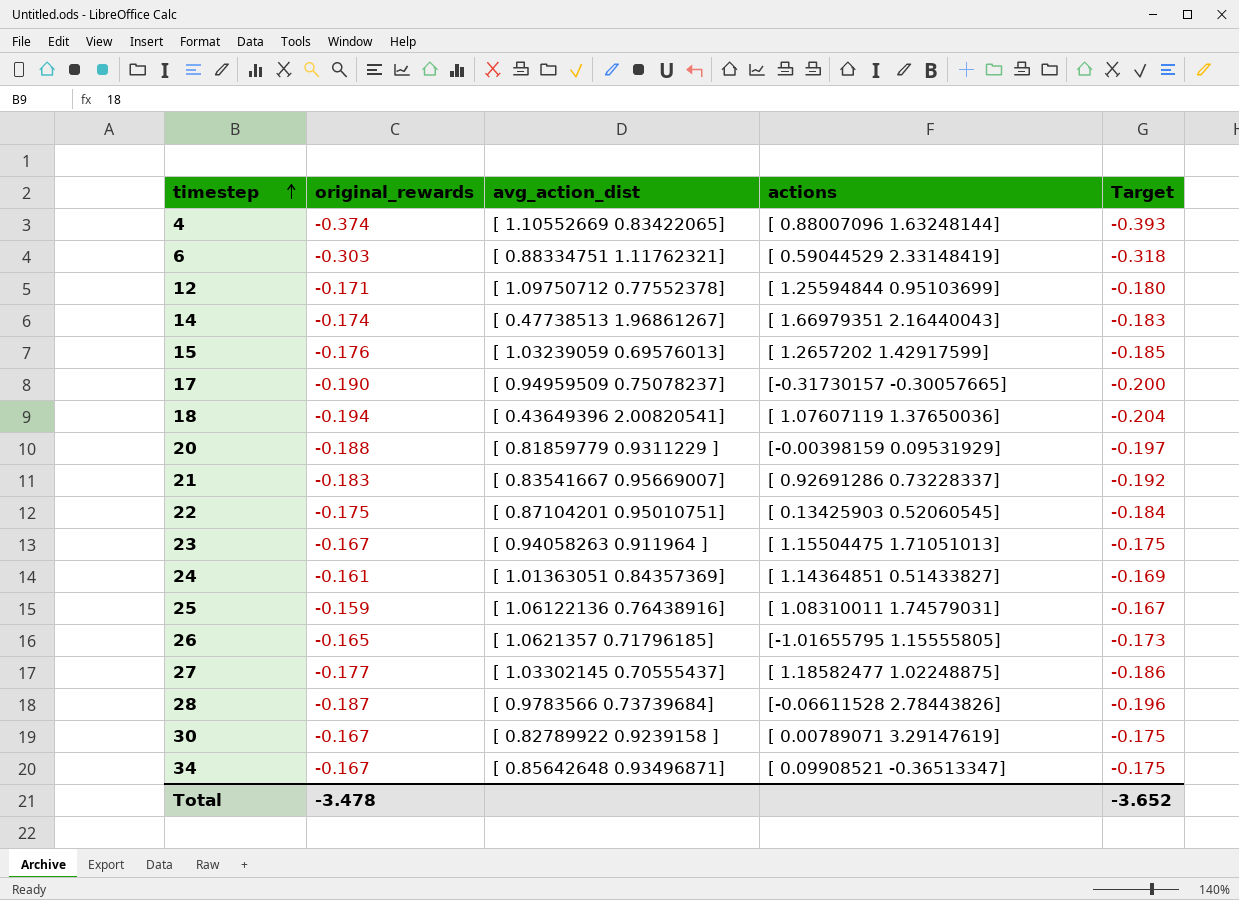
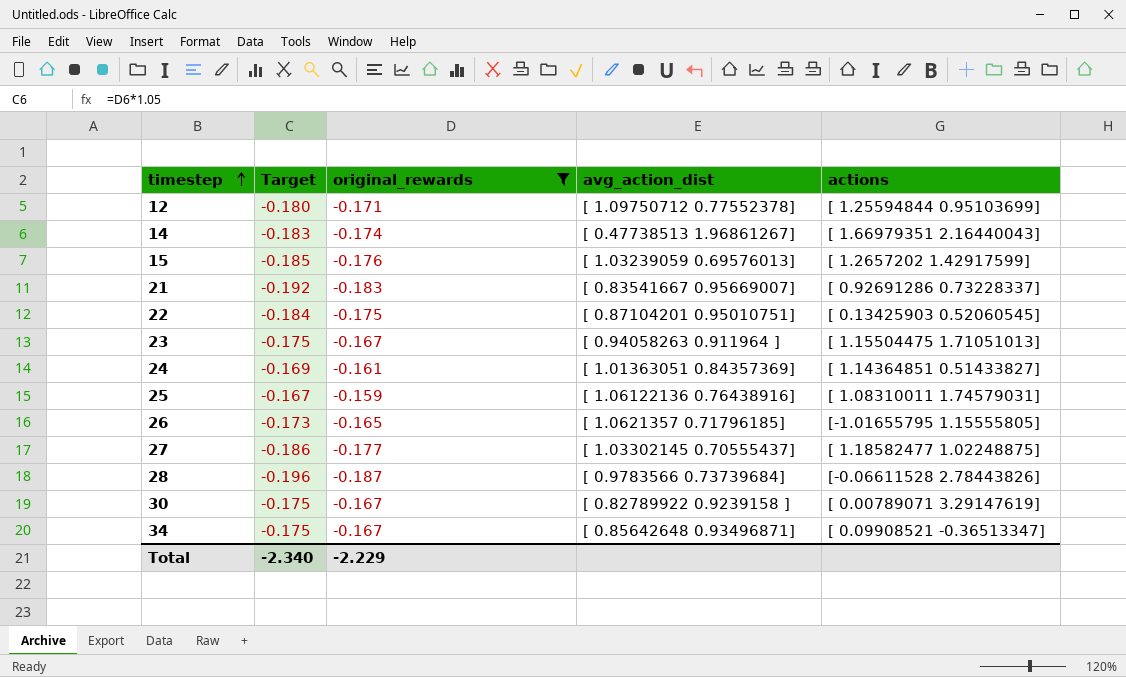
filter: none -> original_rewards >= -0.187
column Target | position: 5 -> 2
Total | Target: -3.652 -> -2.340
Total | original_rewards: -3.478 -> -2.229

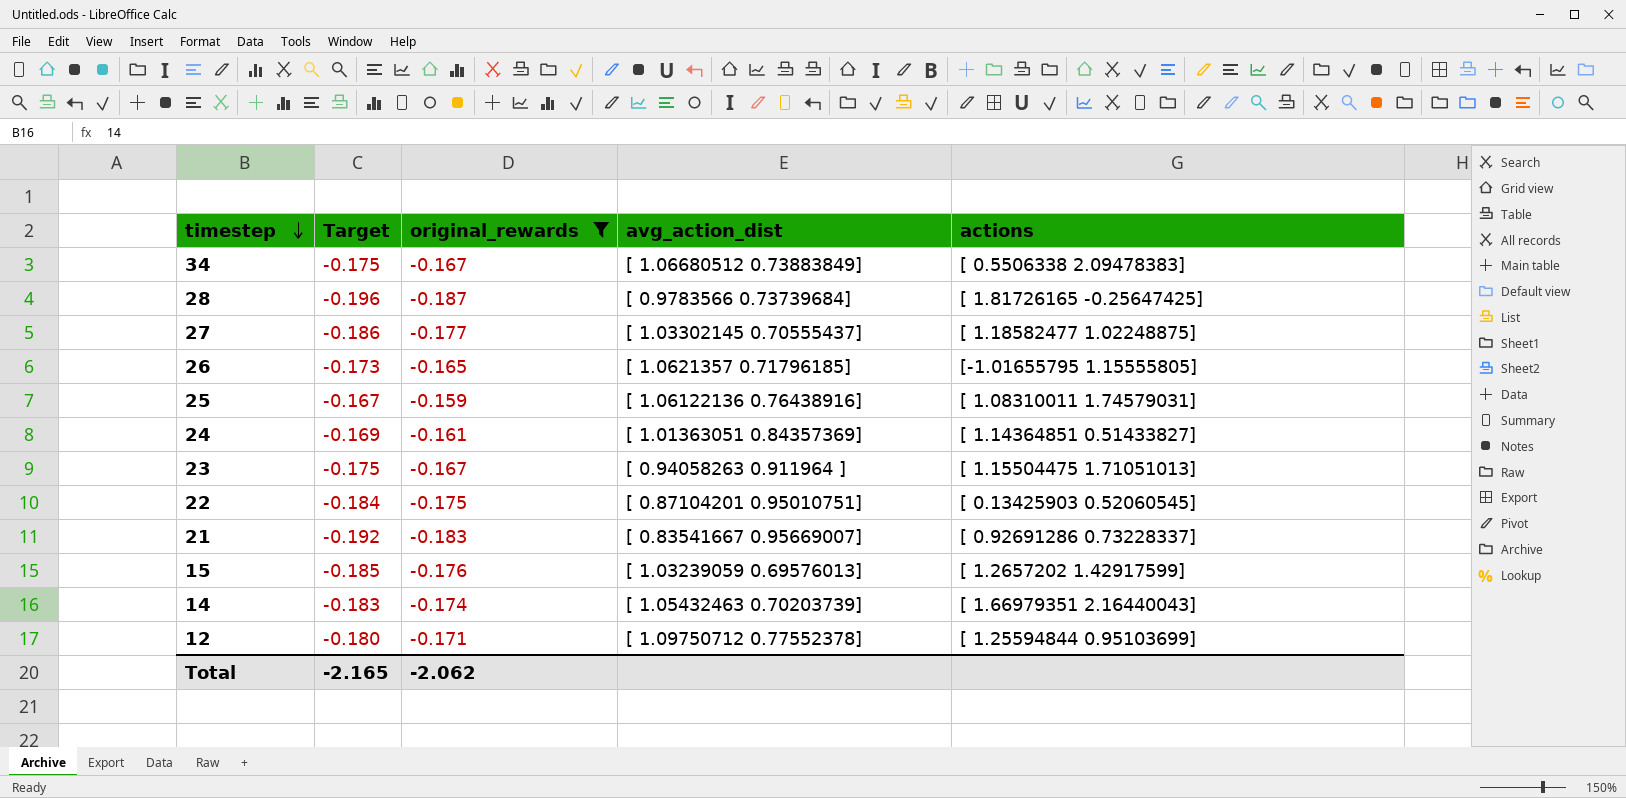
row order: timestep ascending -> timestep descending
row 30: -0.175 | -0.167 | [ 0.82789922 0.9239158 ] | [ 0.00789071 3.29147619] -> none
34 | avg_action_dist: [ 0.85642648 0.93496871] -> [ 1.06680512 0.73883849]
34 | actions: [ 0.09908521 -0.36513347] -> [ 0.5506338 2.09478383]
28 | actions: [-0.06611528 2.78443826] -> [ 1.81726165 -0.25647425]
14 | avg_action_dist: [ 0.47738513 1.96861267] -> [ 1.05432463 0.70203739]
Total | Target: -2.340 -> -2.165
Total | original_rewards: -2.229 -> -2.062

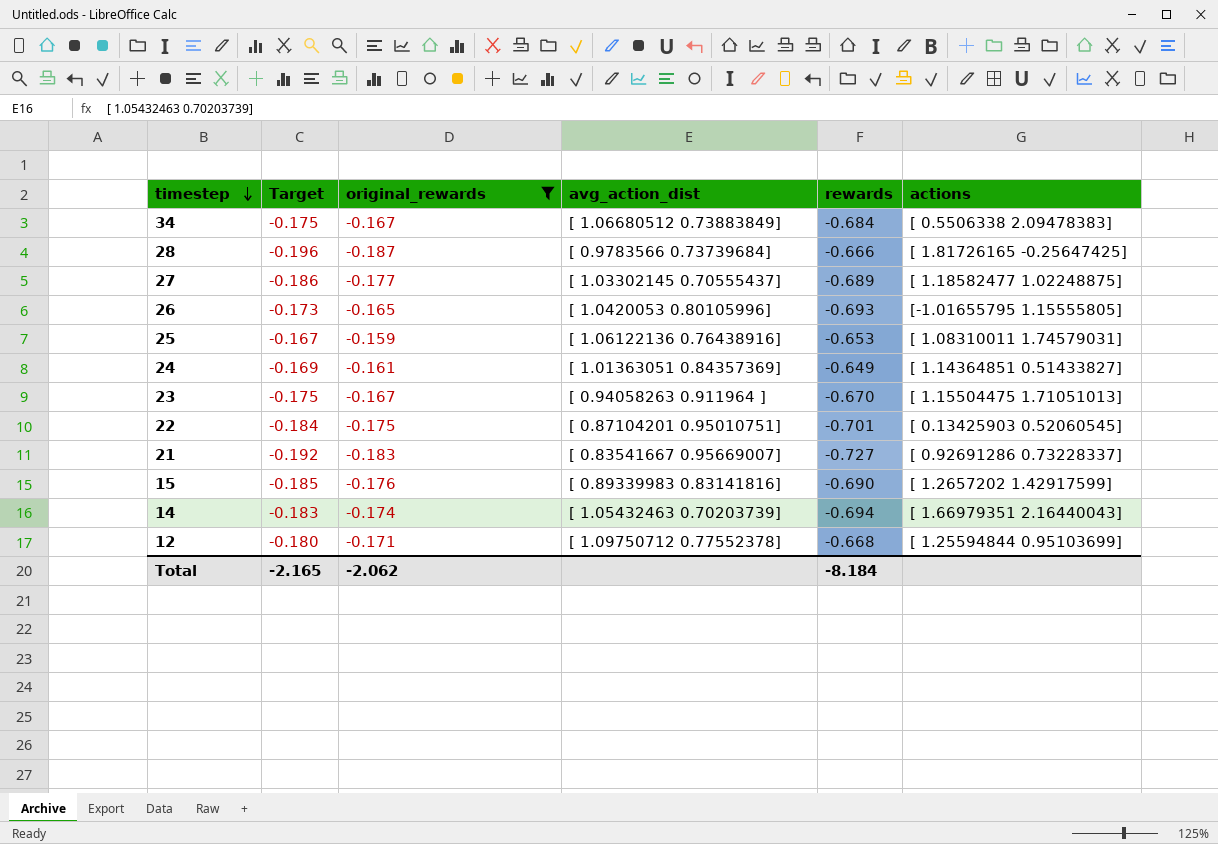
column rewards | position: none -> 5
26 | avg_action_dist: [ 1.0621357 0.71796185] -> [ 1.0420053 0.80105996]
15 | avg_action_dist: [ 1.03239059 0.69576013] -> [ 0.89339983 0.83141816]

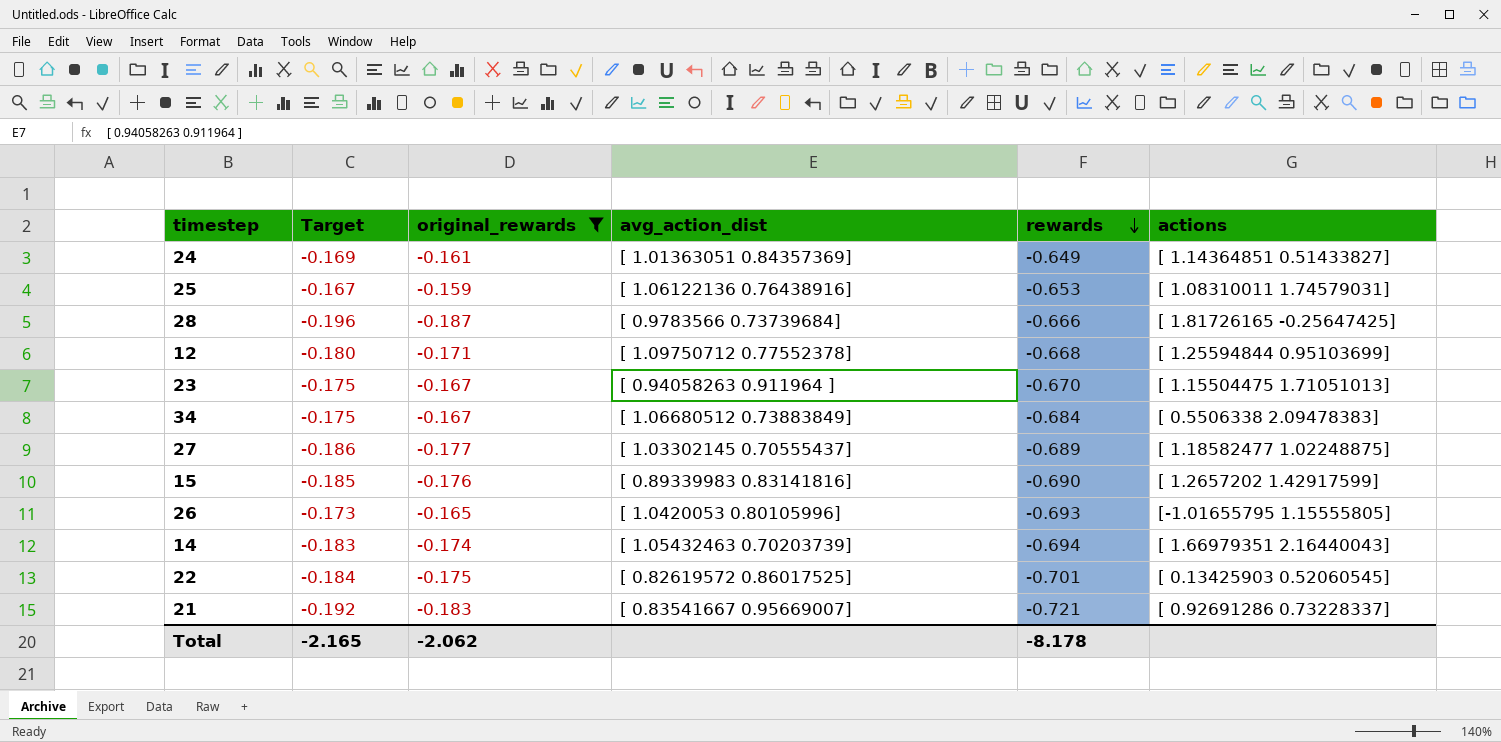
row order: timestep descending -> rewards descending
22 | avg_action_dist: [ 0.87104201 0.95010751] -> [ 0.82619572 0.86017525]
21 | rewards: -0.727 -> -0.721
Total | rewards: -8.184 -> -8.178

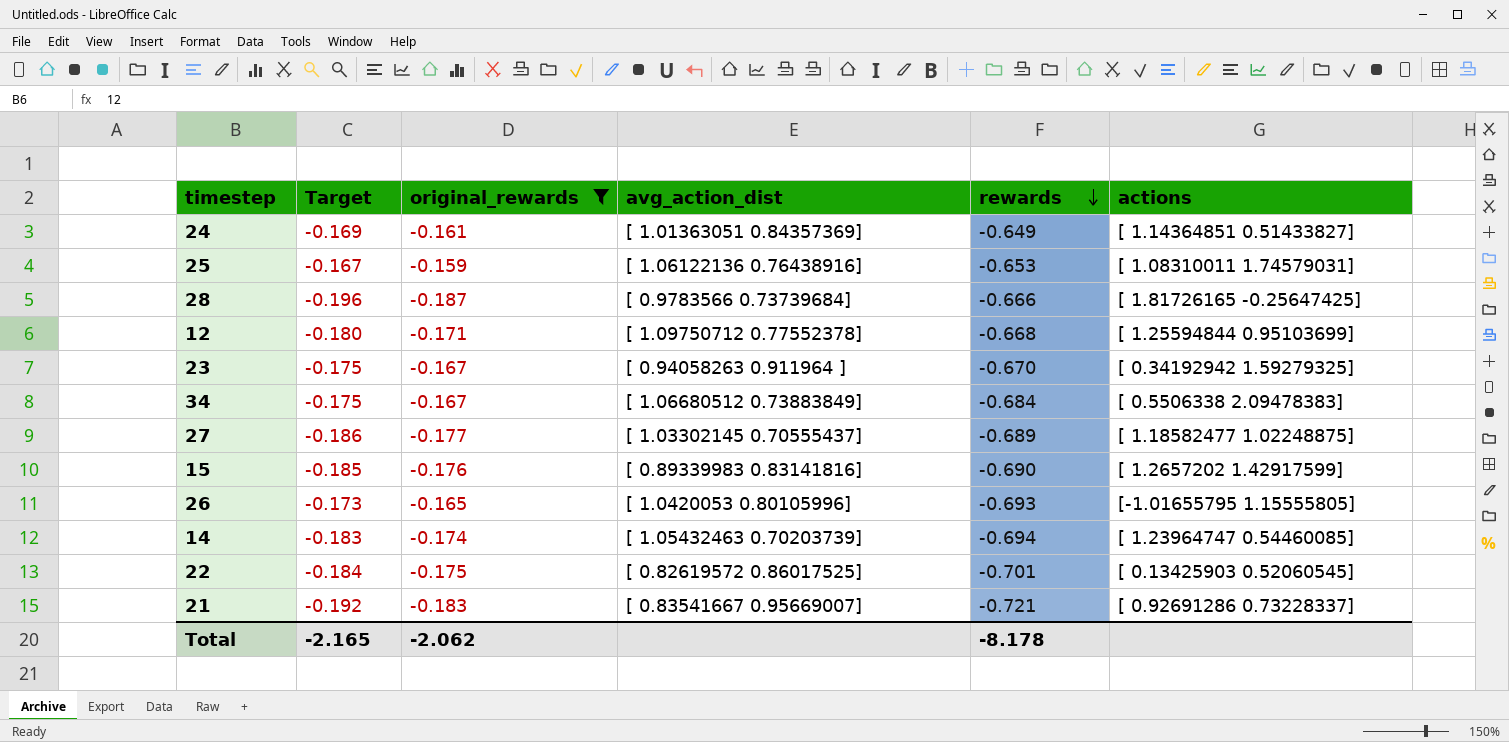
23 | actions: [ 1.15504475 1.71051013] -> [ 0.34192942 1.59279325]
14 | actions: [ 1.66979351 2.16440043] -> [ 1.23964747 0.54460085]

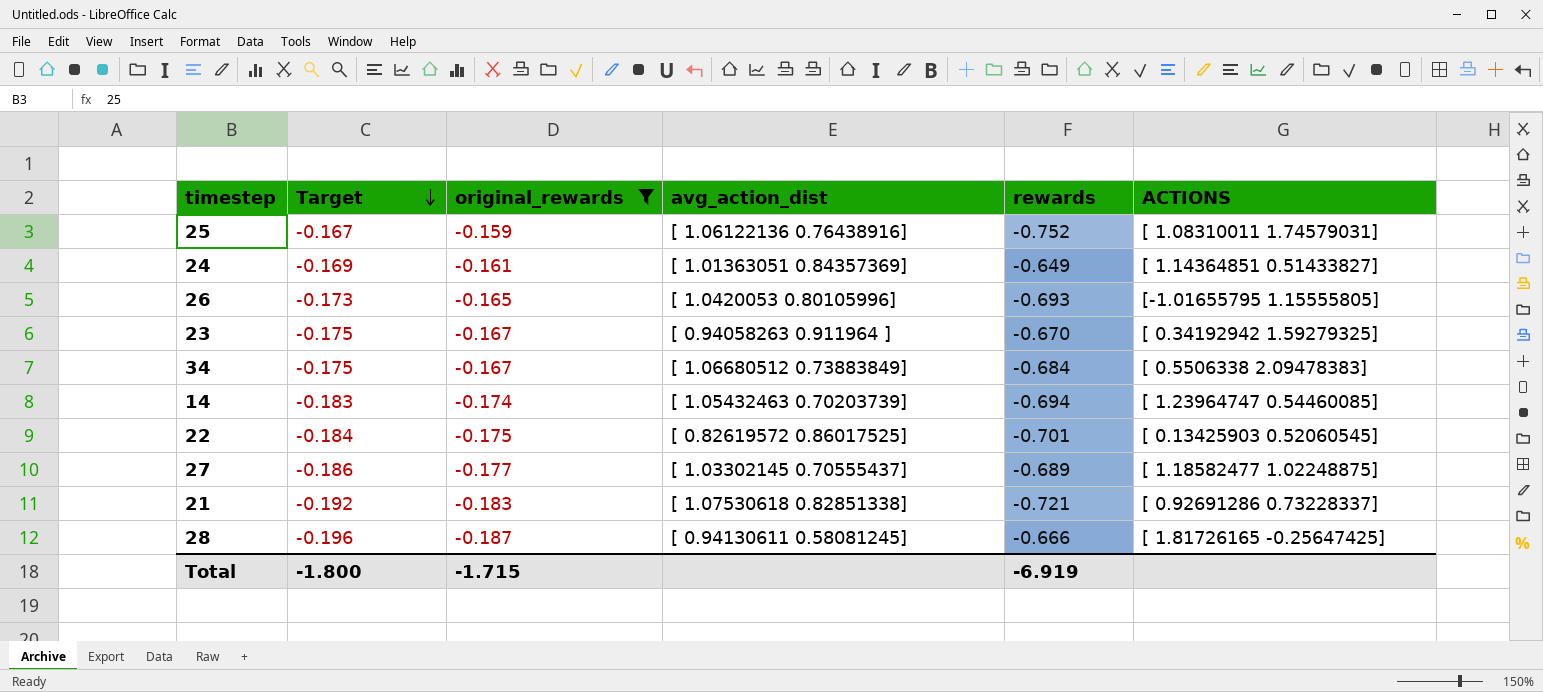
row order: rewards descending -> Target descending
column name: actions -> ACTIONS
row 12: -0.180 | -0.171 | [ 1.09750712 0.77552378] | -0.668 | [ 1.25594844 0.95103699] -> none
row 15: -0.185 | -0.176 | [ 0.89339983 0.83141816] | -0.690 | [ 1.2657202 1.42917599] -> none
25 | rewards: -0.653 -> -0.752
21 | avg_action_dist: [ 0.83541667 0.95669007] -> [ 1.07530618 0.82851338]
28 | avg_action_dist: [ 0.9783566 0.73739684] -> [ 0.94130611 0.58081245]
Total | Target: -2.165 -> -1.800
Total | original_rewards: -2.062 -> -1.715
Total | rewards: -8.178 -> -6.919

